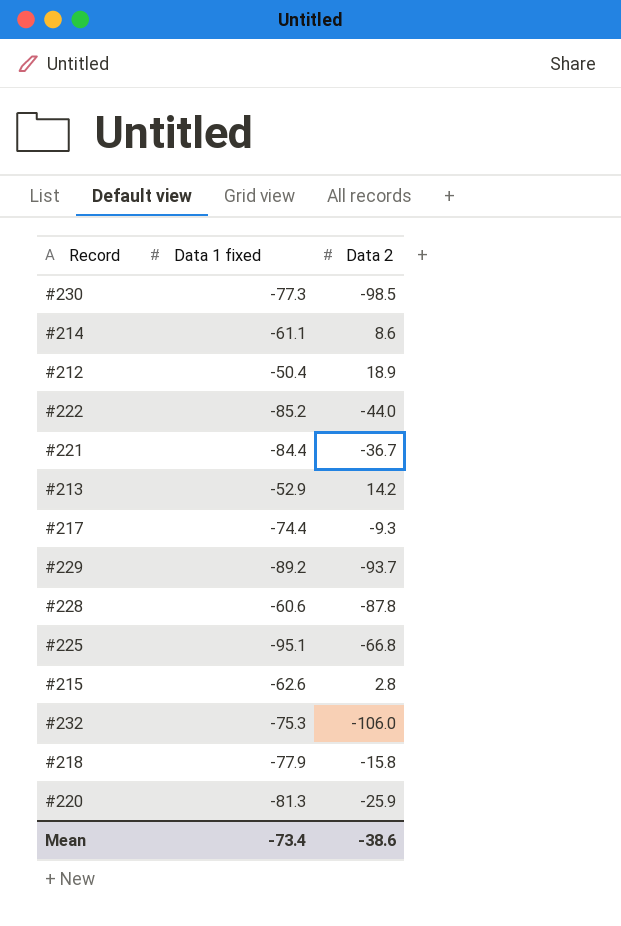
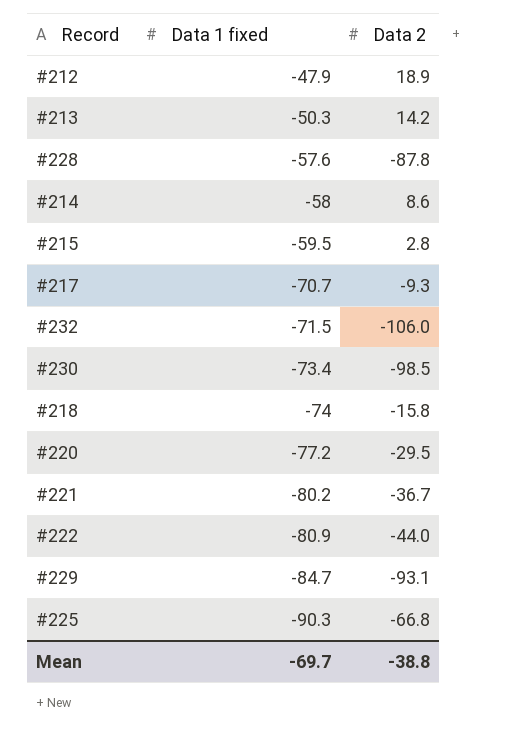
row order: none -> Data 1 fixed descending
#212 | Data 1 fixed: -50.4 -> -47.9
#213 | Data 1 fixed: -52.9 -> -50.3
#228 | Data 1 fixed: -60.6 -> -57.6
#214 | Data 1 fixed: -61.1 -> -58
#215 | Data 1 fixed: -62.6 -> -59.5
#217 | Data 1 fixed: -74.4 -> -70.7
#232 | Data 1 fixed: -75.3 -> -71.5
#230 | Data 1 fixed: -77.3 -> -73.4
#218 | Data 1 fixed: -77.9 -> -74
#220 | Data 1 fixed: -81.3 -> -77.2
#220 | Data 2: -25.9 -> -29.5
#221 | Data 1 fixed: -84.4 -> -80.2
#222 | Data 1 fixed: -85.2 -> -80.9
#229 | Data 1 fixed: -89.2 -> -84.7
#229 | Data 2: -93.7 -> -93.1
#225 | Data 1 fixed: -95.1 -> -90.3
Mean | Data 1 fixed: -73.4 -> -69.7
Mean | Data 2: -38.6 -> -38.8

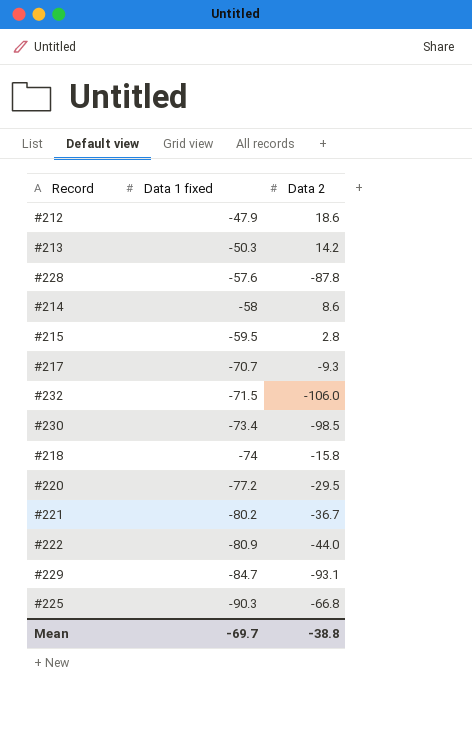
#212 | Data 2: 18.9 -> 18.6

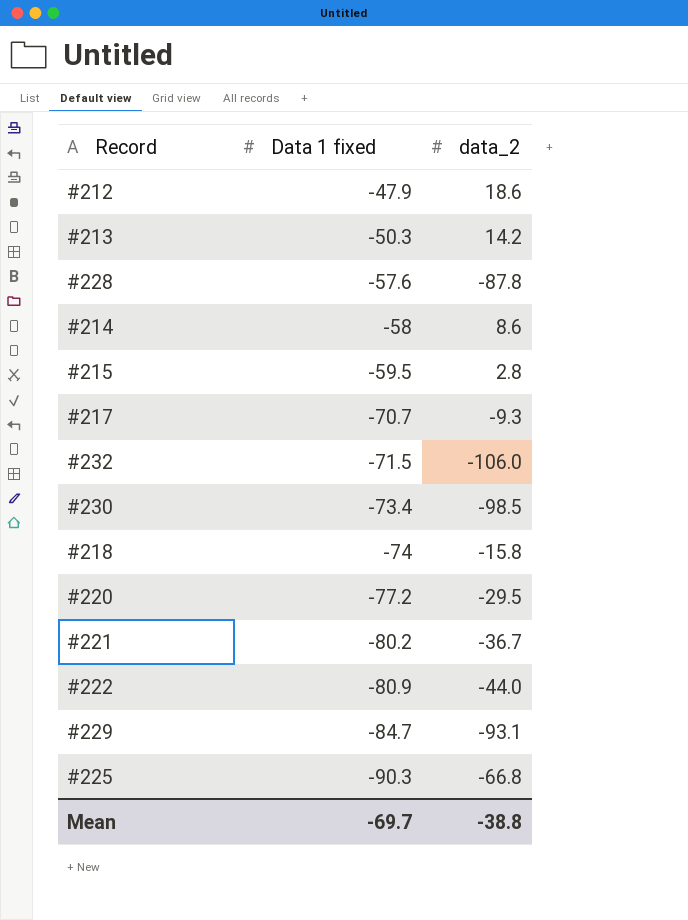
column name: Data 2 -> data_2

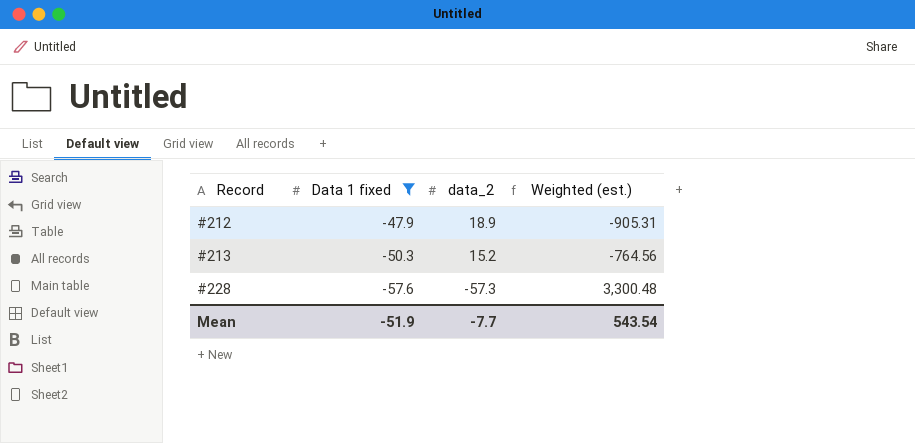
filter: none -> Data 1 fixed >= -57.6
column Weighted (est.) | formula: none -> [Data 1 fixed] * [data_2]
#212 | data_2: 18.6 -> 18.9
#213 | data_2: 14.2 -> 15.2
#228 | data_2: -87.8 -> -57.3
Mean | Data 1 fixed: -69.7 -> -51.9
Mean | data_2: -38.8 -> -7.7

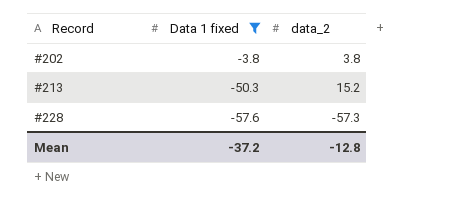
column Weighted (est.) | formula: [Data 1 fixed] * [data_2] -> none
row #212: -47.9 | 18.9 | -905.31 -> none
row #202: none -> -3.8 | 3.8
Mean | Data 1 fixed: -51.9 -> -37.2
Mean | data_2: -7.7 -> -12.8

